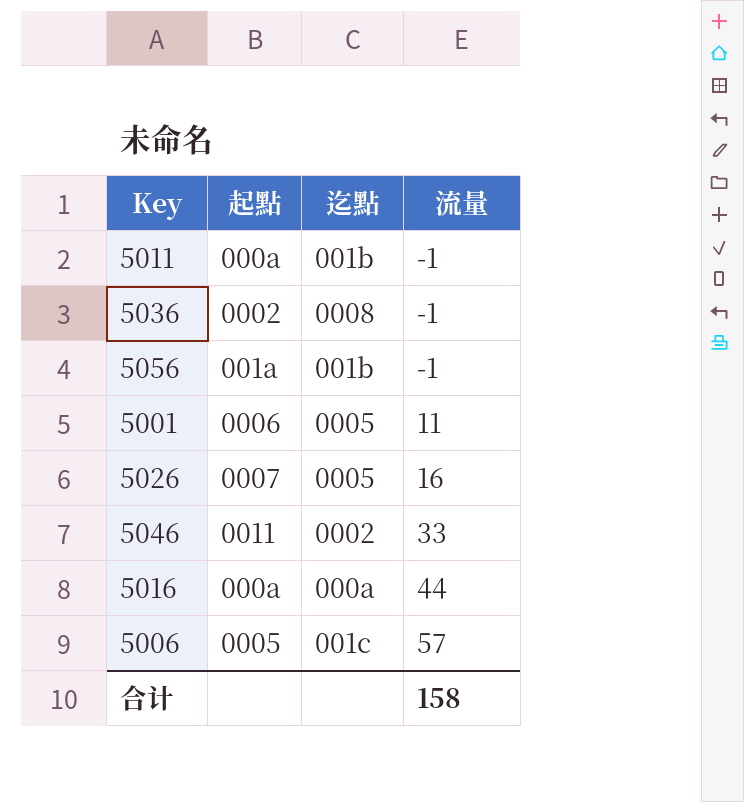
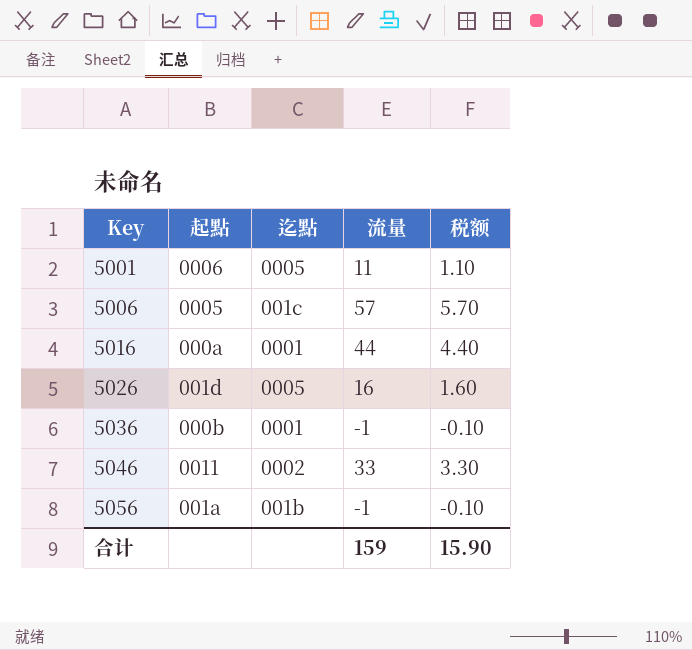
row order: 流量 ascending -> Key ascending
column 税额 | formula: none -> [流量] * 0.1
row 5011: 000a | 001b | -1 -> none
5016 | 迄點: 000a -> 0001
5026 | 起點: 0007 -> 001d
5036 | 起點: 0002 -> 000b
5036 | 迄點: 0008 -> 0001
合计 | 流量: 158 -> 159

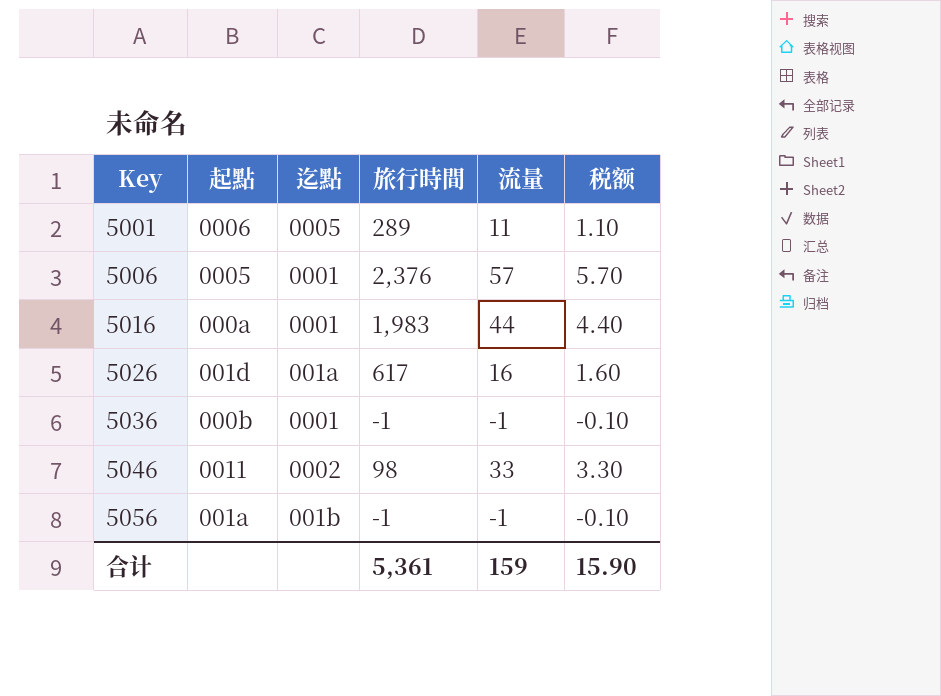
column 旅行時間 | position: none -> 4
5006 | 迄點: 001c -> 0001
5026 | 迄點: 0005 -> 001a

